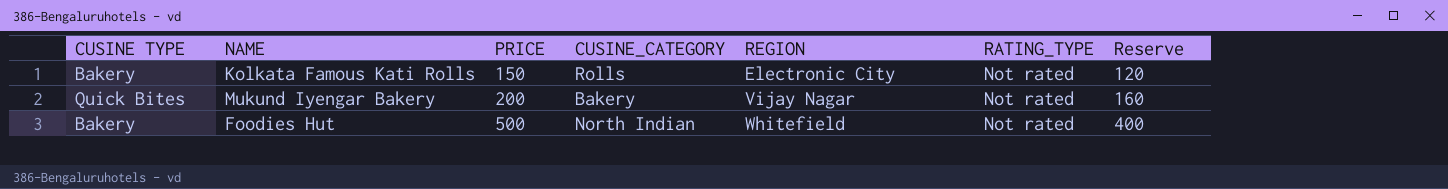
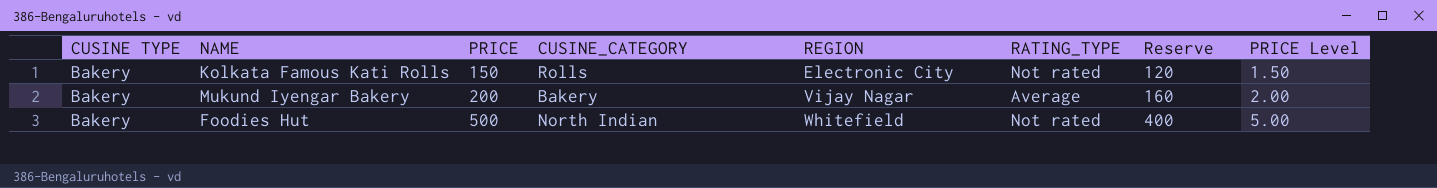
column PRICE Level | formula: none -> [PRICE] * 0.01
Mukund Iyengar Bakery | CUSINE TYPE: Quick Bites -> Bakery
Mukund Iyengar Bakery | RATING_TYPE: Not rated -> Average

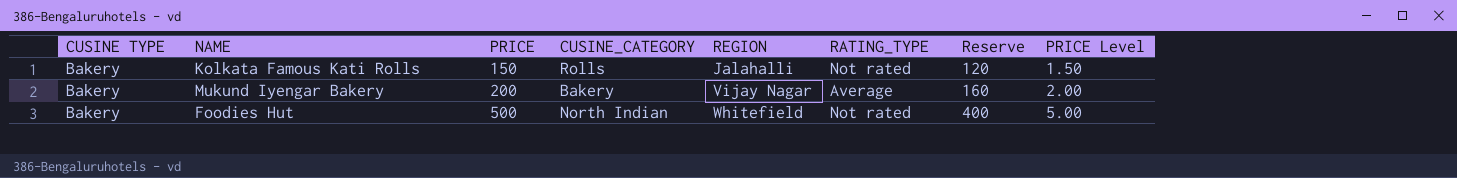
Kolkata Famous Kati Rolls | REGION: Electronic City -> Jalahalli

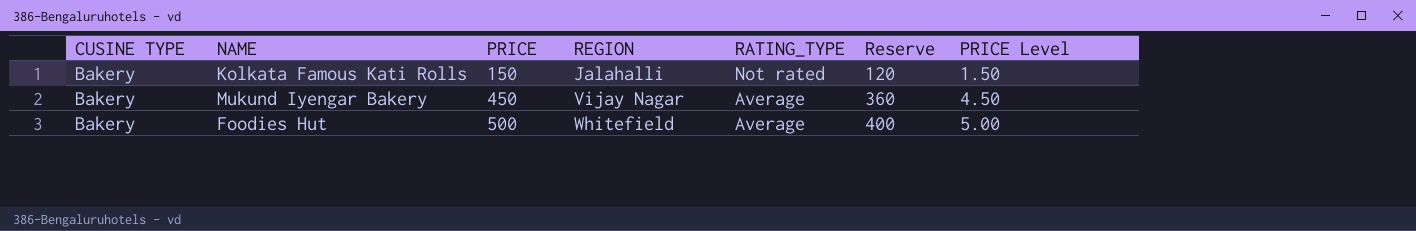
column CUSINE_CATEGORY | position: 4 -> none
Mukund Iyengar Bakery | PRICE: 200 -> 450
Mukund Iyengar Bakery | Reserve: 160 -> 360
Mukund Iyengar Bakery | PRICE Level: 2.00 -> 4.50
Foodies Hut | RATING_TYPE: Not rated -> Average

